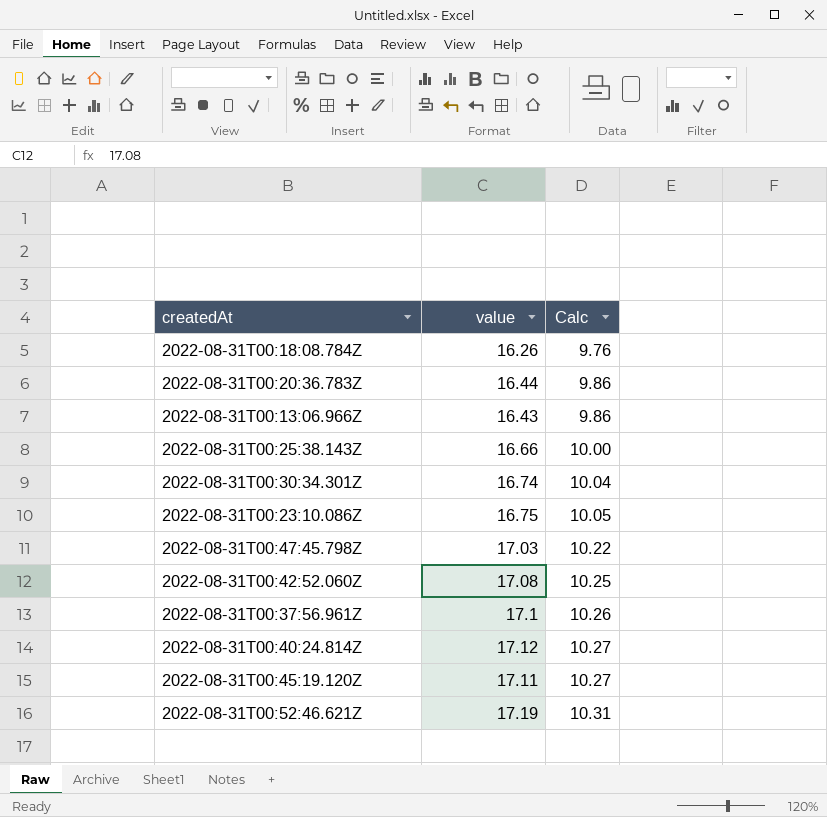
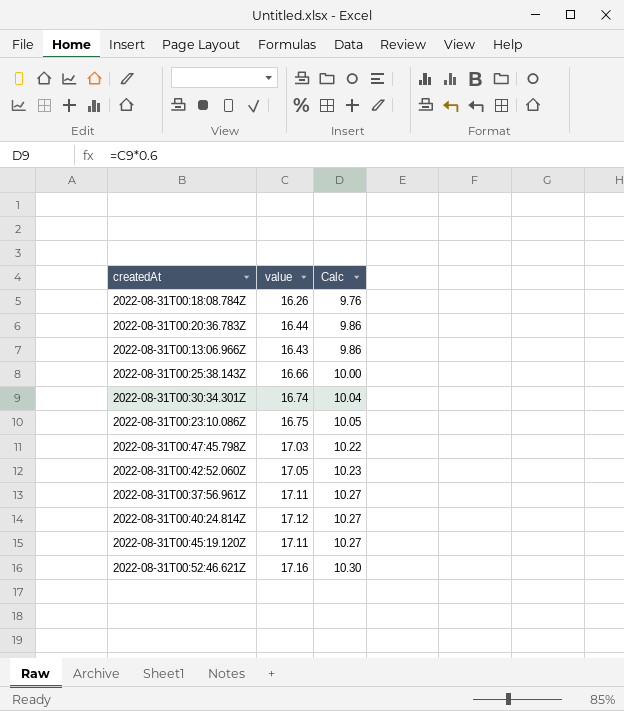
2022-08-31T00:42:52.060Z | value: 17.08 -> 17.05
2022-08-31T00:42:52.060Z | Calc: 10.25 -> 10.23
2022-08-31T00:37:56.961Z | value: 17.1 -> 17.11
2022-08-31T00:37:56.961Z | Calc: 10.26 -> 10.27
2022-08-31T00:52:46.621Z | value: 17.19 -> 17.16
2022-08-31T00:52:46.621Z | Calc: 10.31 -> 10.30

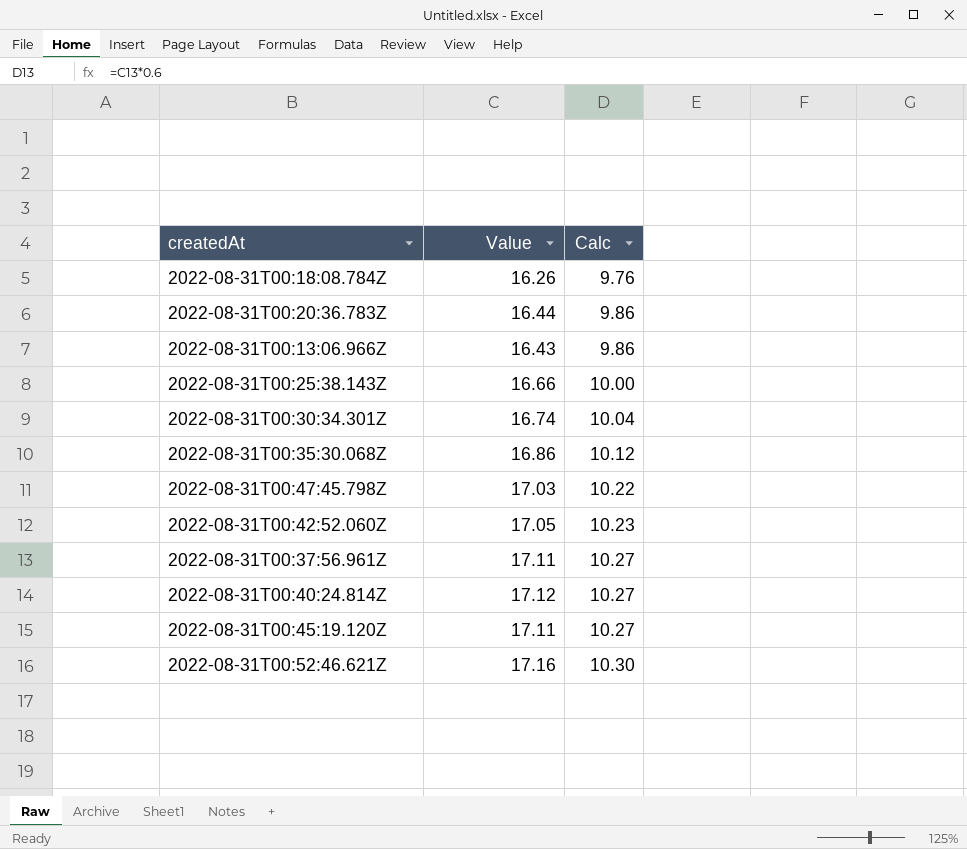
column name: value -> Value
row 2022-08-31T00:23:10.086Z: 16.75 | 10.05 -> none
row 2022-08-31T00:35:30.068Z: none -> 16.86 | 10.12

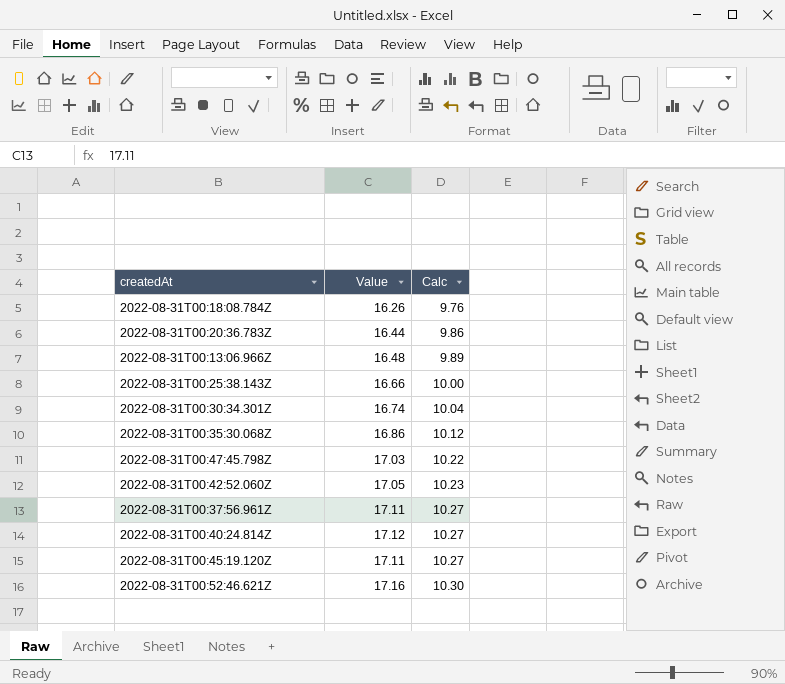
2022-08-31T00:13:06.966Z | Value: 16.43 -> 16.48
2022-08-31T00:13:06.966Z | Calc: 9.86 -> 9.89

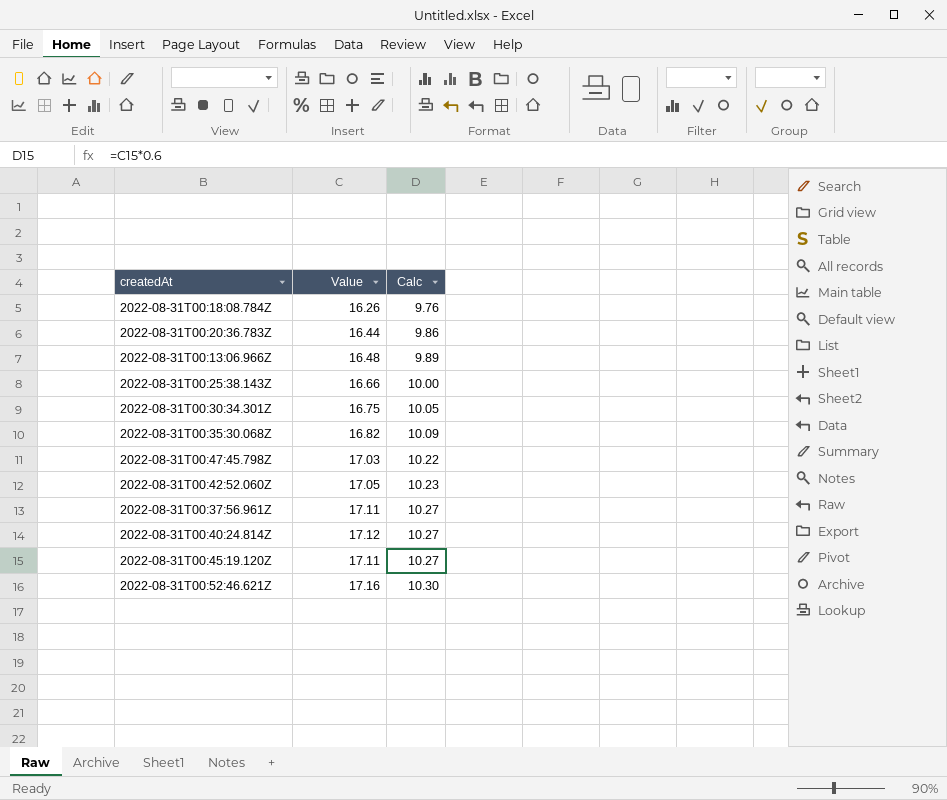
2022-08-31T00:30:34.301Z | Value: 16.74 -> 16.75
2022-08-31T00:30:34.301Z | Calc: 10.04 -> 10.05
2022-08-31T00:35:30.068Z | Value: 16.86 -> 16.82
2022-08-31T00:35:30.068Z | Calc: 10.12 -> 10.09

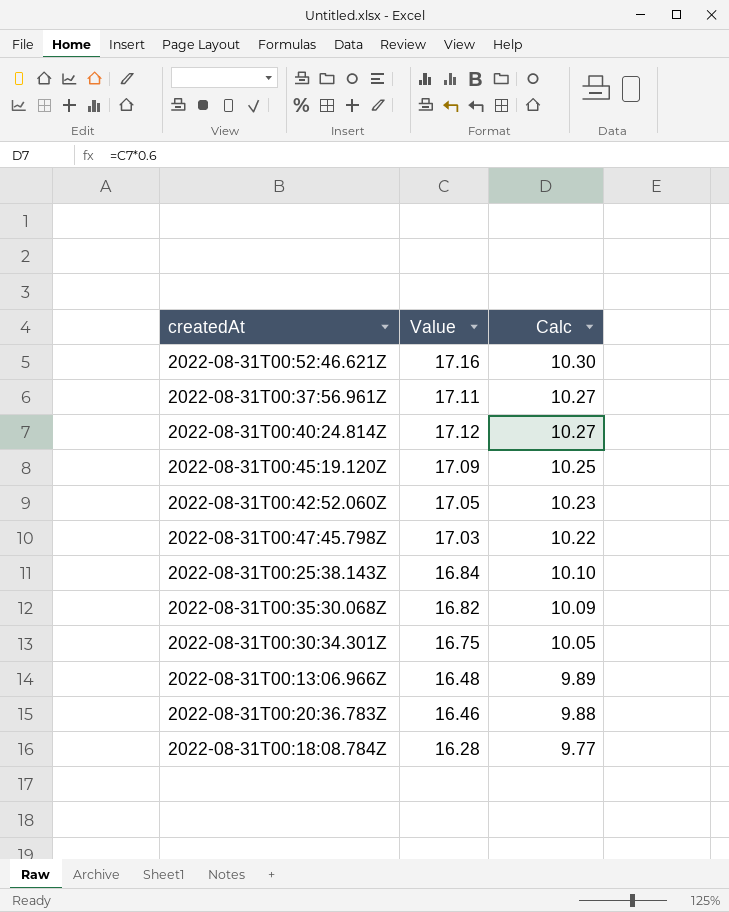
row order: Calc ascending -> Calc descending
2022-08-31T00:45:19.120Z | Value: 17.11 -> 17.09
2022-08-31T00:45:19.120Z | Calc: 10.27 -> 10.25
2022-08-31T00:25:38.143Z | Value: 16.66 -> 16.84
2022-08-31T00:25:38.143Z | Calc: 10.00 -> 10.10
2022-08-31T00:20:36.783Z | Value: 16.44 -> 16.46
2022-08-31T00:20:36.783Z | Calc: 9.86 -> 9.88
2022-08-31T00:18:08.784Z | Value: 16.26 -> 16.28
2022-08-31T00:18:08.784Z | Calc: 9.76 -> 9.77

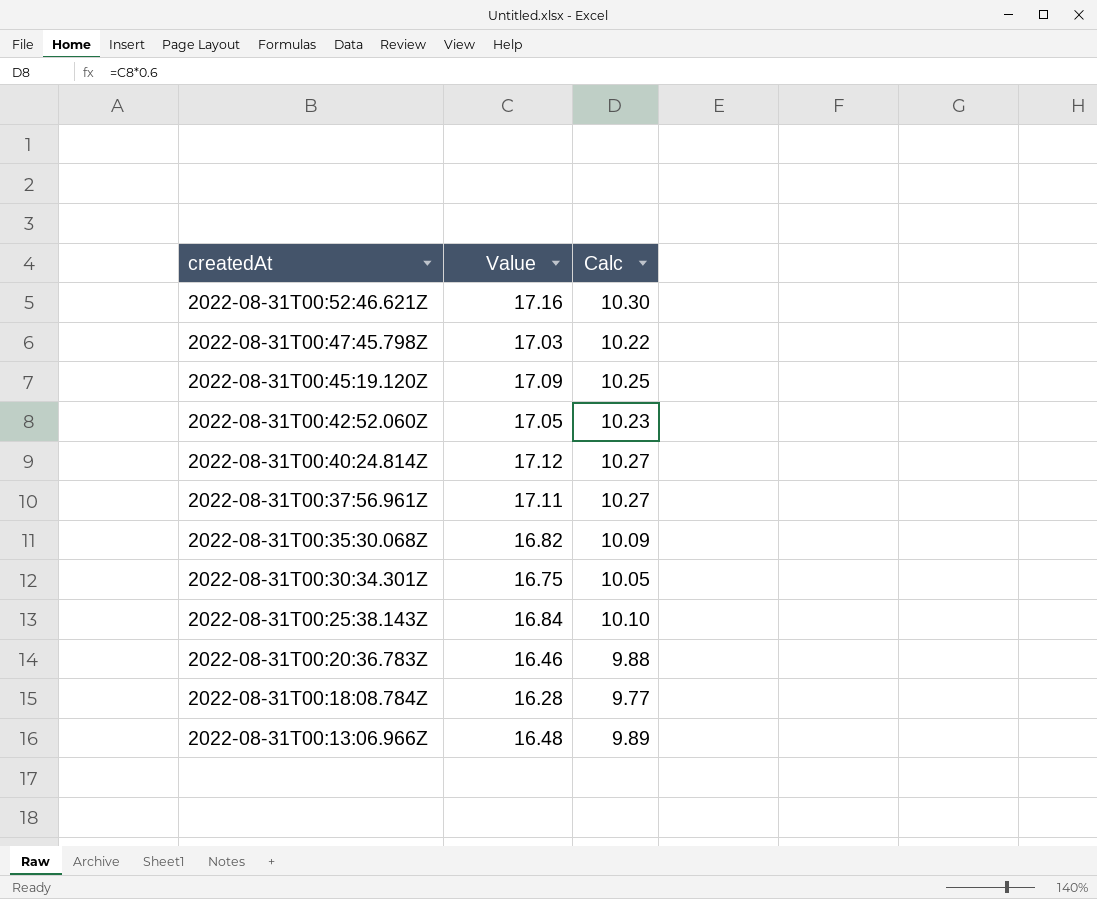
row order: Calc descending -> createdAt descending

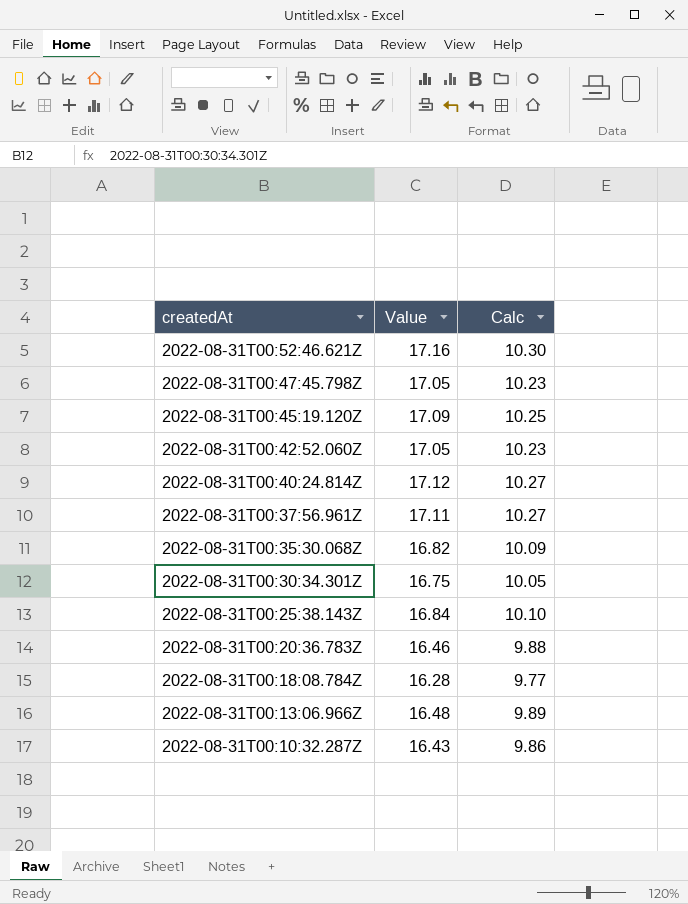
2022-08-31T00:47:45.798Z | Value: 17.03 -> 17.05
2022-08-31T00:47:45.798Z | Calc: 10.22 -> 10.23
row 2022-08-31T00:10:32.287Z: none -> 16.43 | 9.86

